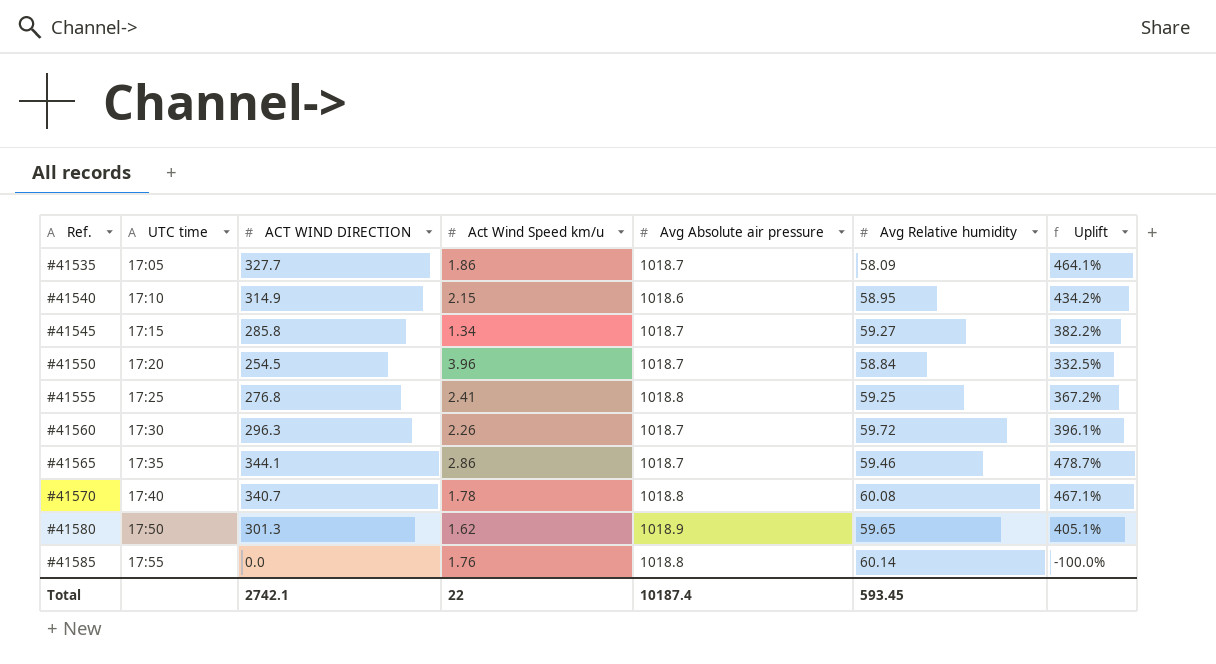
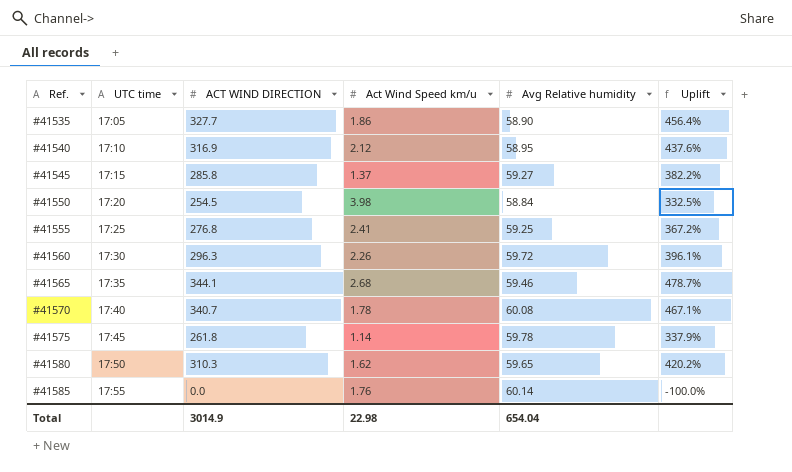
column Avg Absolute air pressure | position: 5 -> none
#41535 | Avg Relative humidity: 58.09 -> 58.90
#41535 | Uplift: 464.1% -> 456.4%
#41540 | ACT WIND DIRECTION: 314.9 -> 316.9
#41540 | Act Wind Speed km/u: 2.15 -> 2.12
#41540 | Uplift: 434.2% -> 437.6%
#41545 | Act Wind Speed km/u: 1.34 -> 1.37
#41550 | Act Wind Speed km/u: 3.96 -> 3.98
#41565 | Act Wind Speed km/u: 2.86 -> 2.68
row #41575: none -> 17:45 | 261.8 | 1.14 | 59.78 | 337.9%
#41580 | ACT WIND DIRECTION: 301.3 -> 310.3
#41580 | Uplift: 405.1% -> 420.2%
Total | ACT WIND DIRECTION: 2742.1 -> 3014.9
Total | Act Wind Speed km/u: 22 -> 22.98
Total | Avg Relative humidity: 593.45 -> 654.04

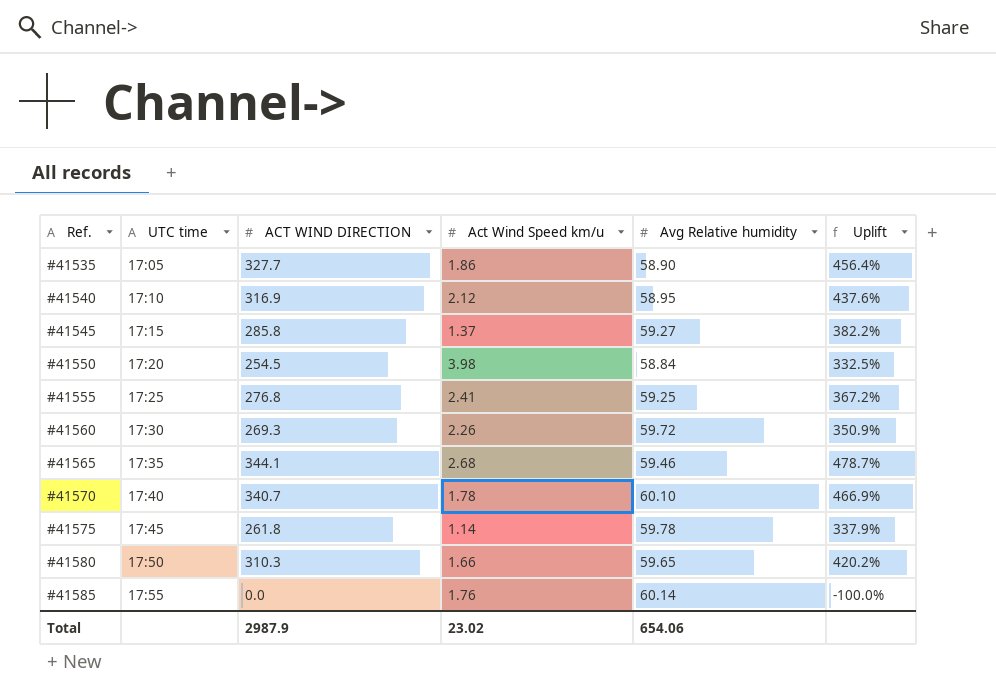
#41560 | ACT WIND DIRECTION: 296.3 -> 269.3
#41560 | Uplift: 396.1% -> 350.9%
#41570 | Avg Relative humidity: 60.08 -> 60.10
#41570 | Uplift: 467.1% -> 466.9%
#41580 | Act Wind Speed km/u: 1.62 -> 1.66
Total | ACT WIND DIRECTION: 3014.9 -> 2987.9
Total | Act Wind Speed km/u: 22.98 -> 23.02
Total | Avg Relative humidity: 654.04 -> 654.06

